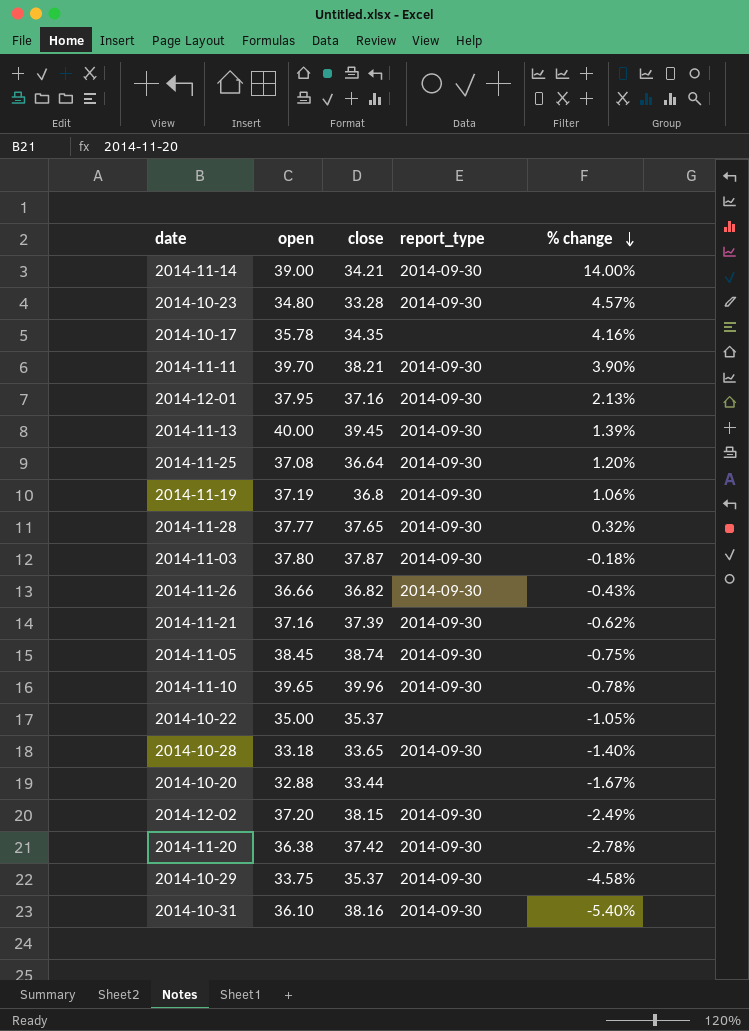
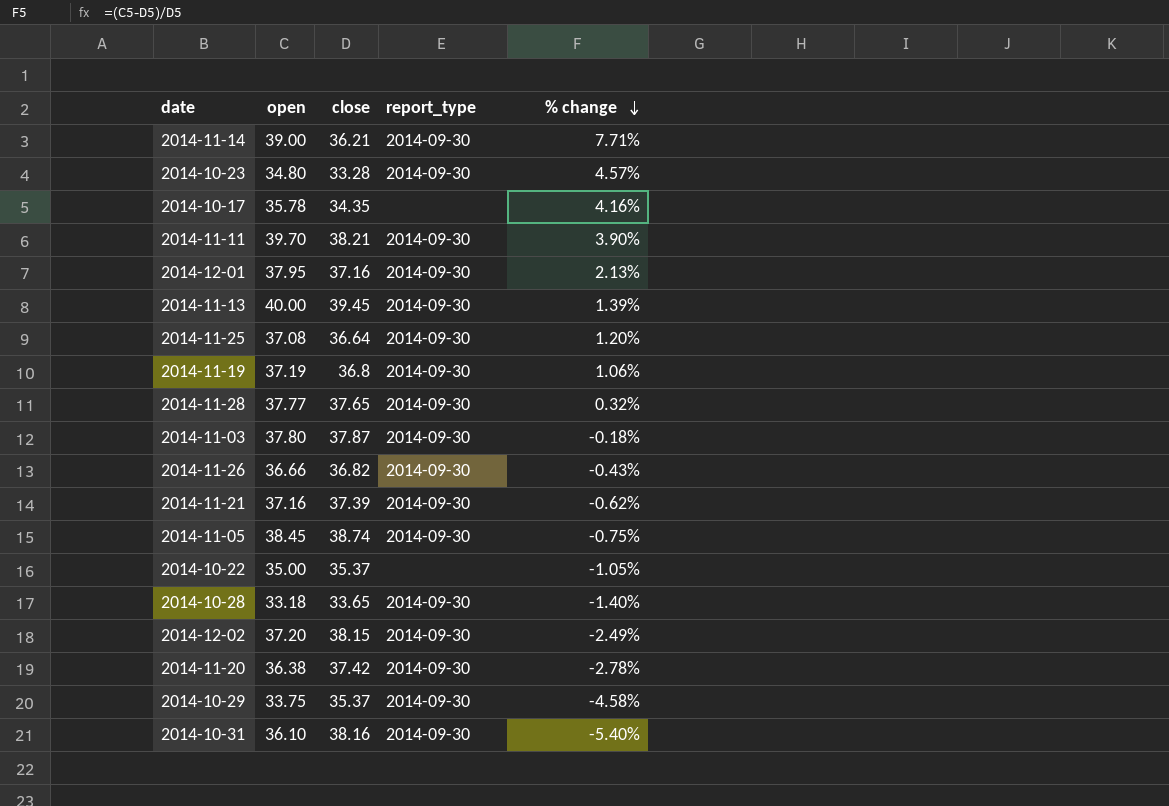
row 2014-11-10: 39.65 | 39.96 | 2014-09-30 | -0.78% -> none
row 2014-10-20: 32.88 | 33.44 | none | -1.67% -> none
2014-11-14 | close: 34.21 -> 36.21
2014-11-14 | % change: 14.00% -> 7.71%

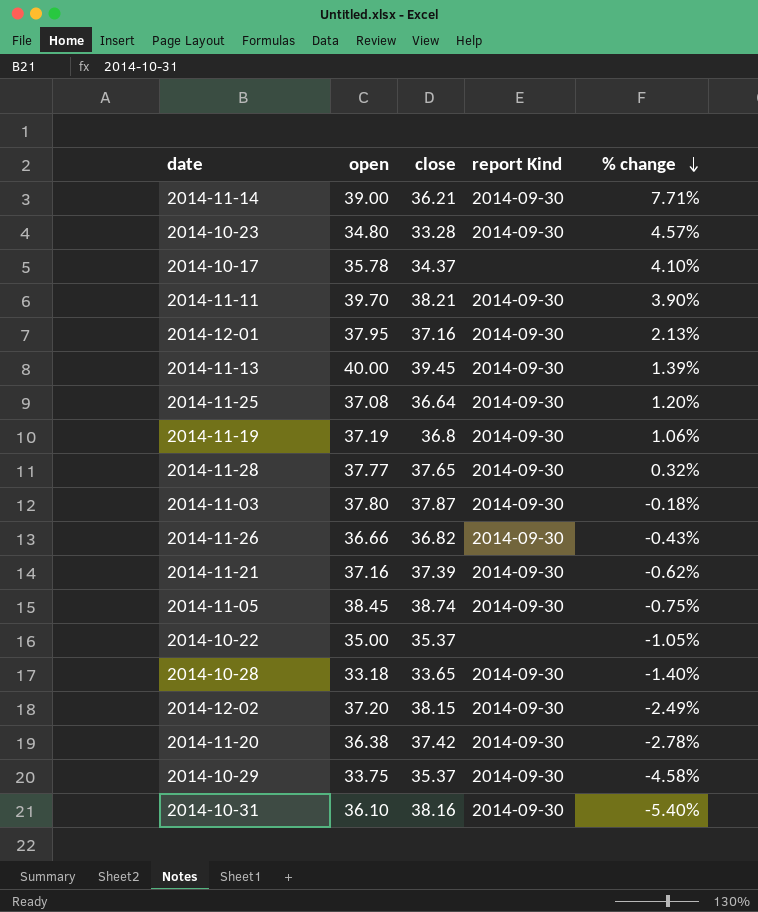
column name: report_type -> report Kind
2014-10-17 | close: 34.35 -> 34.37
2014-10-17 | % change: 4.16% -> 4.10%

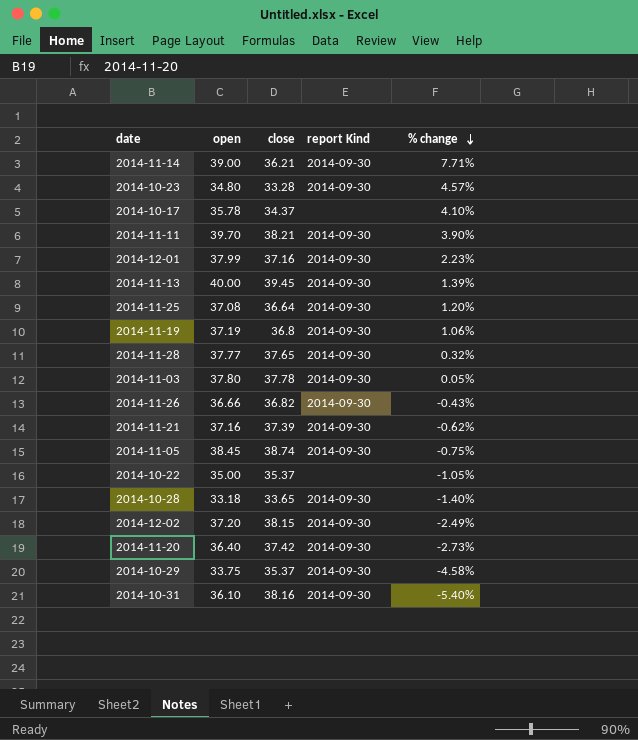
2014-12-01 | open: 37.95 -> 37.99
2014-12-01 | % change: 2.13% -> 2.23%
2014-11-03 | close: 37.87 -> 37.78
2014-11-03 | % change: -0.18% -> 0.05%
2014-11-20 | open: 36.38 -> 36.40
2014-11-20 | % change: -2.78% -> -2.73%

